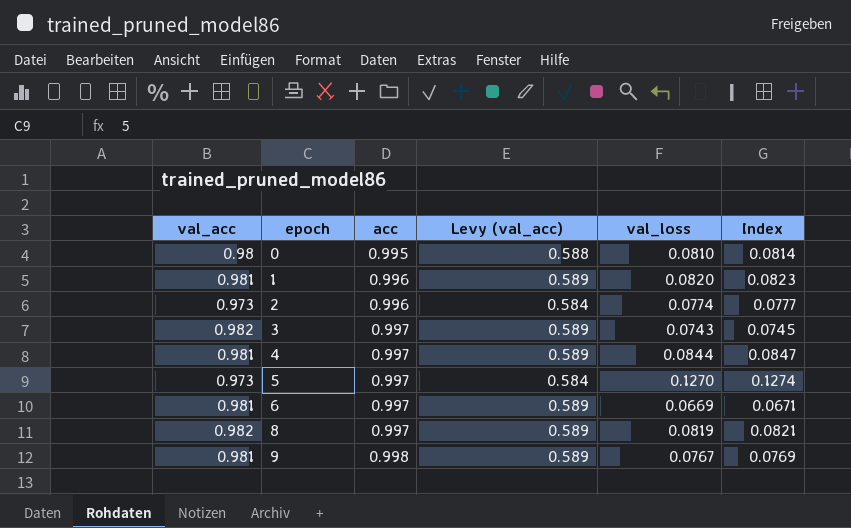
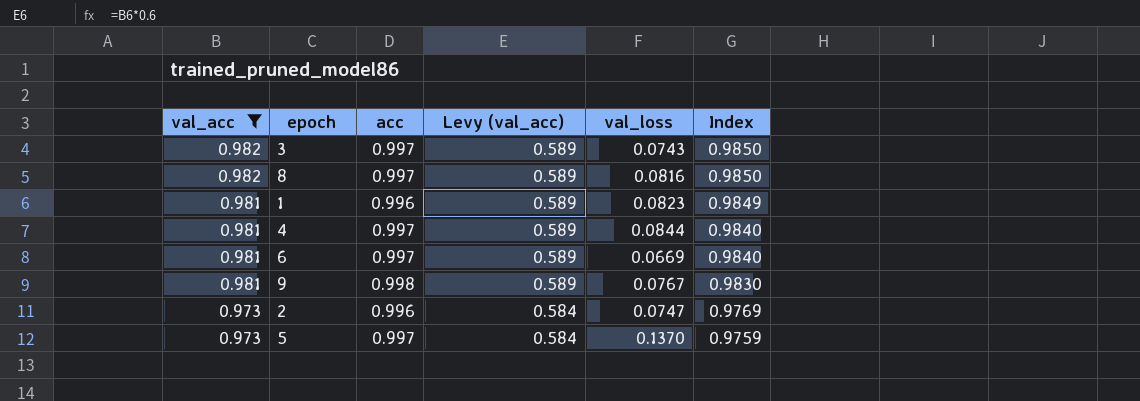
filter: none -> val_acc != 0.98
row order: epoch ascending -> val_acc descending
column Index | formula: [val_loss] / [acc] -> [val_acc] / [acc]
8 | val_loss: 0.0819 -> 0.0816
1 | val_loss: 0.0820 -> 0.0823
2 | val_loss: 0.0774 -> 0.0747
5 | val_loss: 0.1270 -> 0.1370

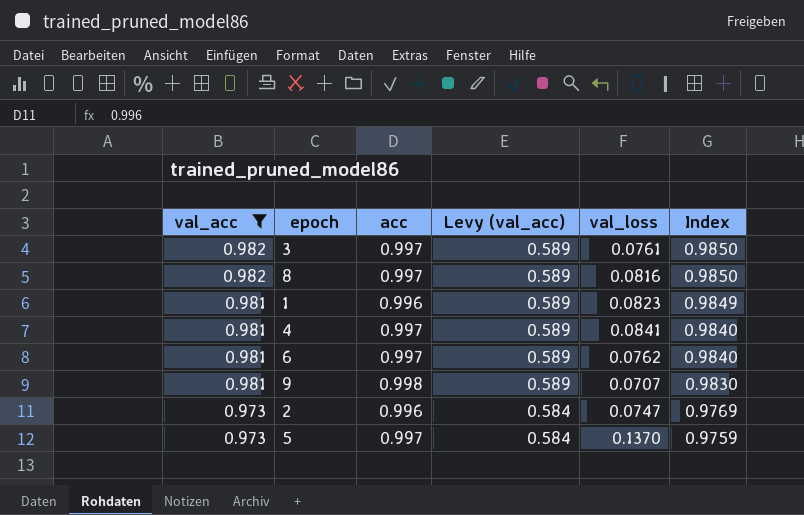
3 | val_loss: 0.0743 -> 0.0761
4 | val_loss: 0.0844 -> 0.0841
6 | val_loss: 0.0669 -> 0.0762
9 | val_loss: 0.0767 -> 0.0707

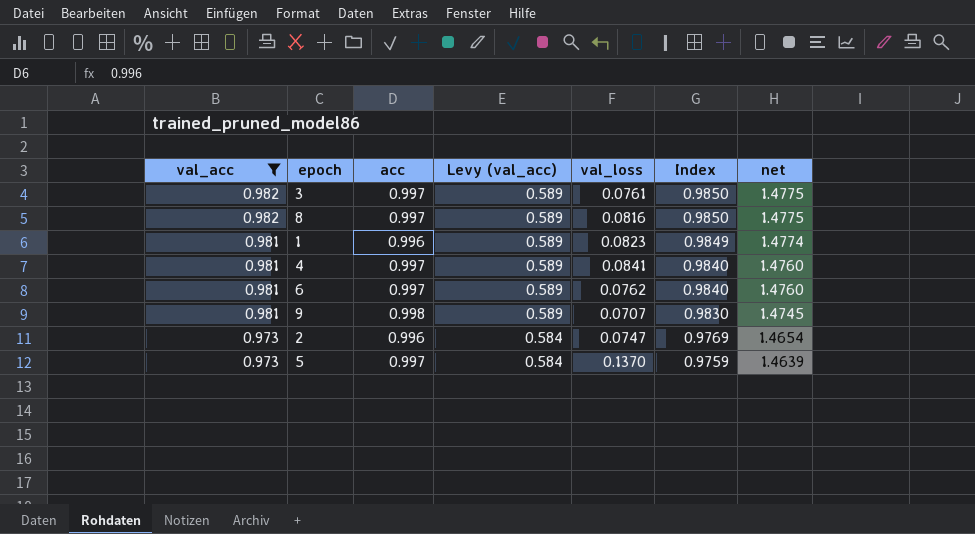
column net | formula: none -> [Index] * 1.5

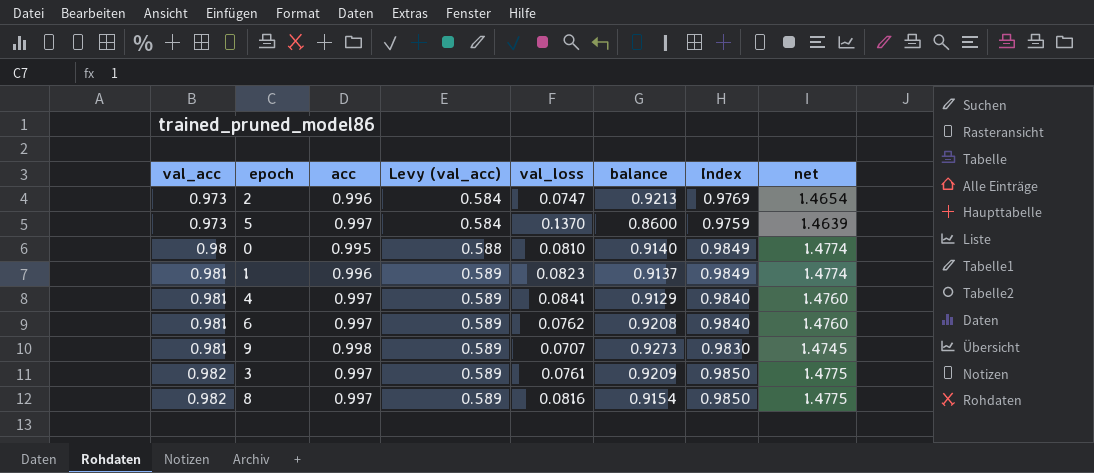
filter: val_acc != 0.98 -> none
row order: val_acc descending -> val_acc ascending
column balance | formula: none -> [acc] - [val_loss]

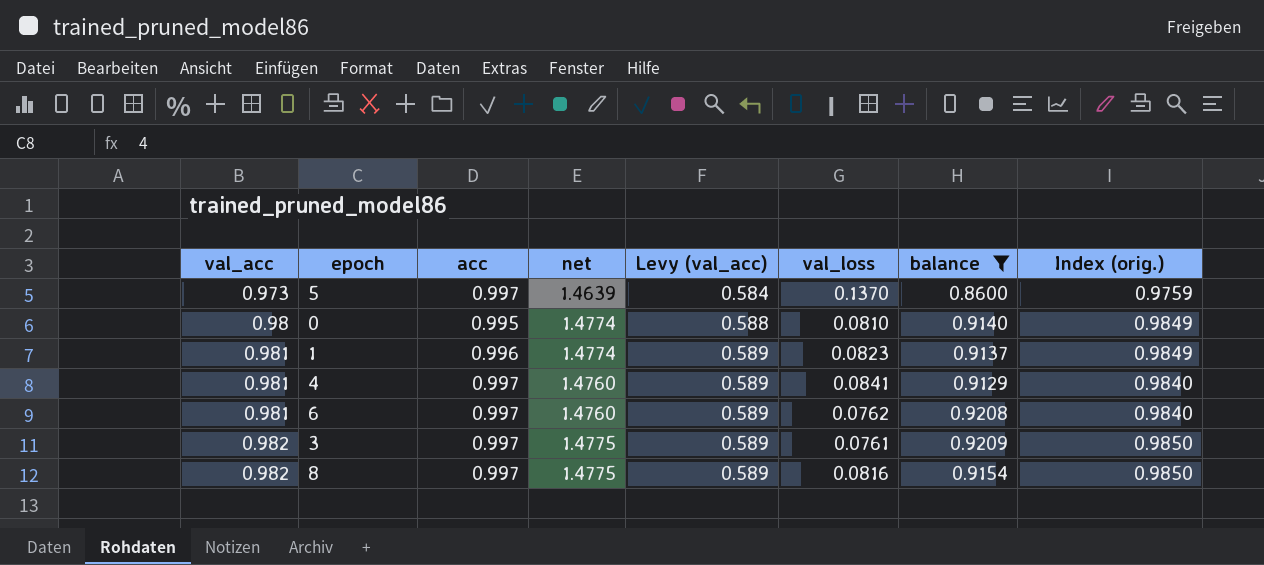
filter: none -> balance <= 0.9209
column net | position: 8 -> 4
column name: Index -> Index (orig.)

